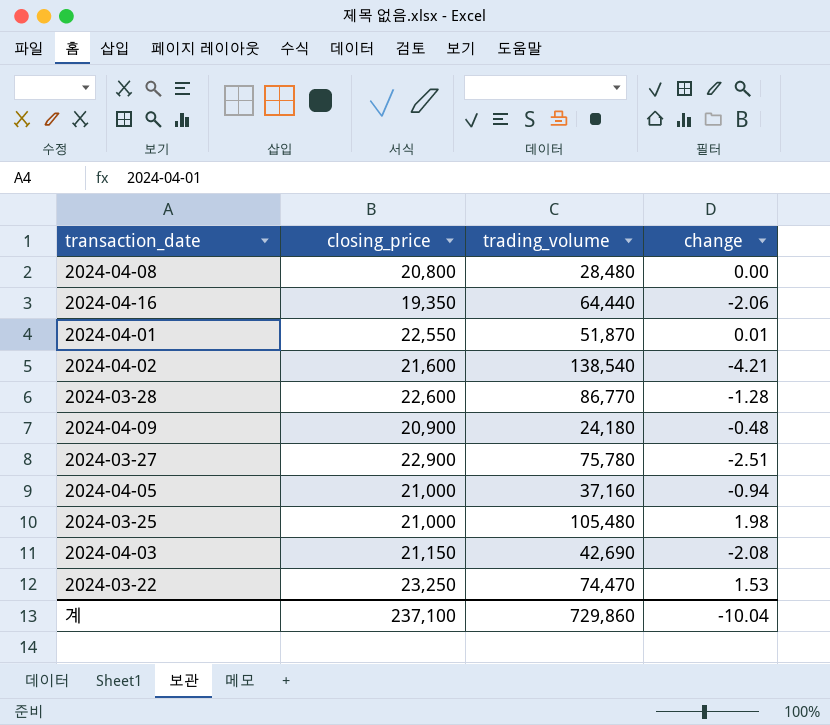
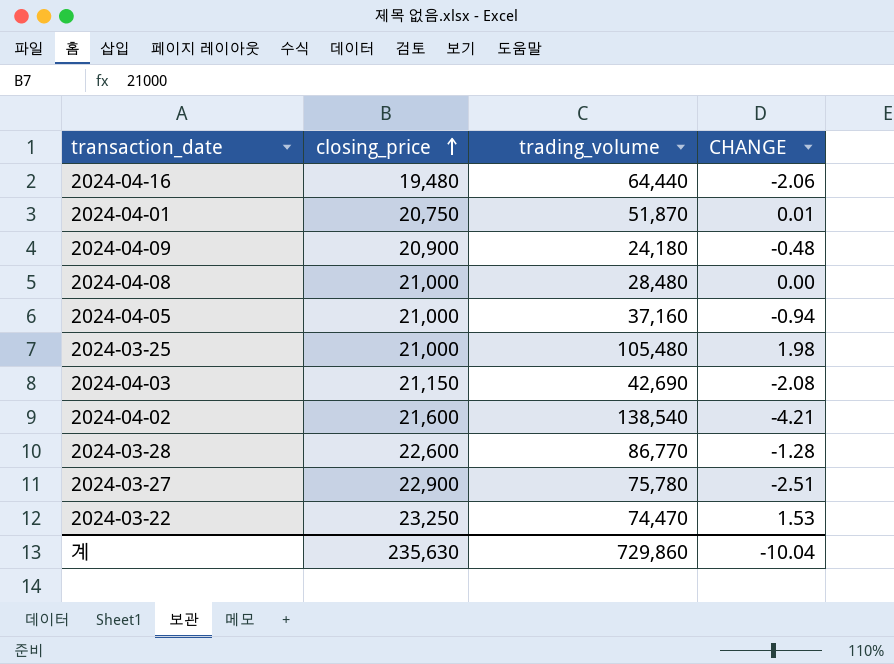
row order: none -> closing_price ascending
column name: change -> CHANGE
2024-04-16 | closing_price: 19,350 -> 19,480
2024-04-01 | closing_price: 22,550 -> 20,750
2024-04-08 | closing_price: 20,800 -> 21,000
계 | closing_price: 237,100 -> 235,630

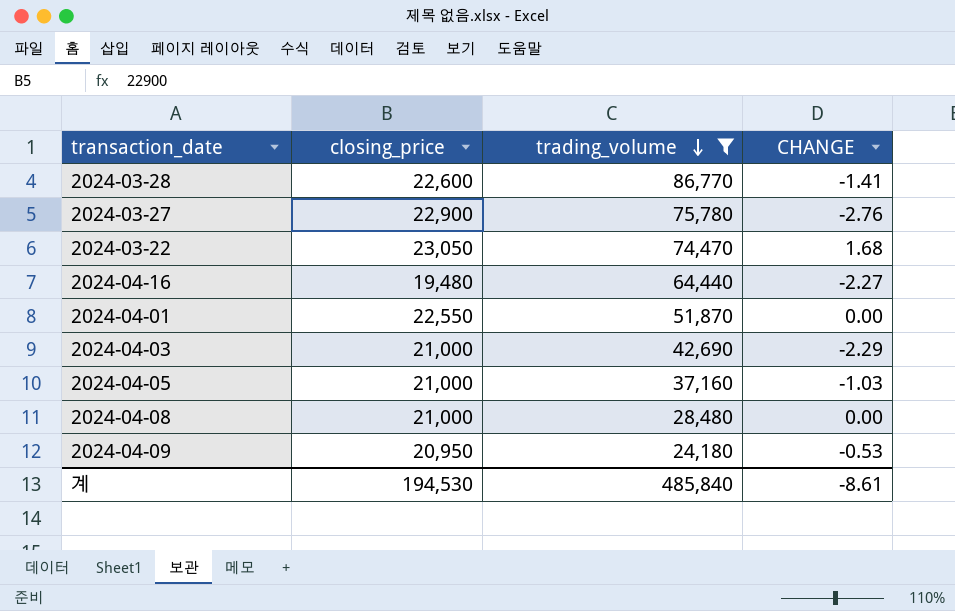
filter: none -> trading_volume <= 86,770
row order: closing_price ascending -> trading_volume descending
2024-03-28 | CHANGE: -1.28 -> -1.41
2024-03-27 | CHANGE: -2.51 -> -2.76
2024-03-22 | closing_price: 23,250 -> 23,050
2024-03-22 | CHANGE: 1.53 -> 1.68
2024-04-16 | CHANGE: -2.06 -> -2.27
2024-04-01 | closing_price: 20,750 -> 22,550
2024-04-01 | CHANGE: 0.01 -> 0.00
2024-04-03 | closing_price: 21,150 -> 21,000
2024-04-03 | CHANGE: -2.08 -> -2.29
2024-04-05 | CHANGE: -0.94 -> -1.03
2024-04-09 | closing_price: 20,900 -> 20,950
2024-04-09 | CHANGE: -0.48 -> -0.53
계 | closing_price: 235,630 -> 194,530
계 | trading_volume: 729,860 -> 485,840
계 | CHANGE: -10.04 -> -8.61

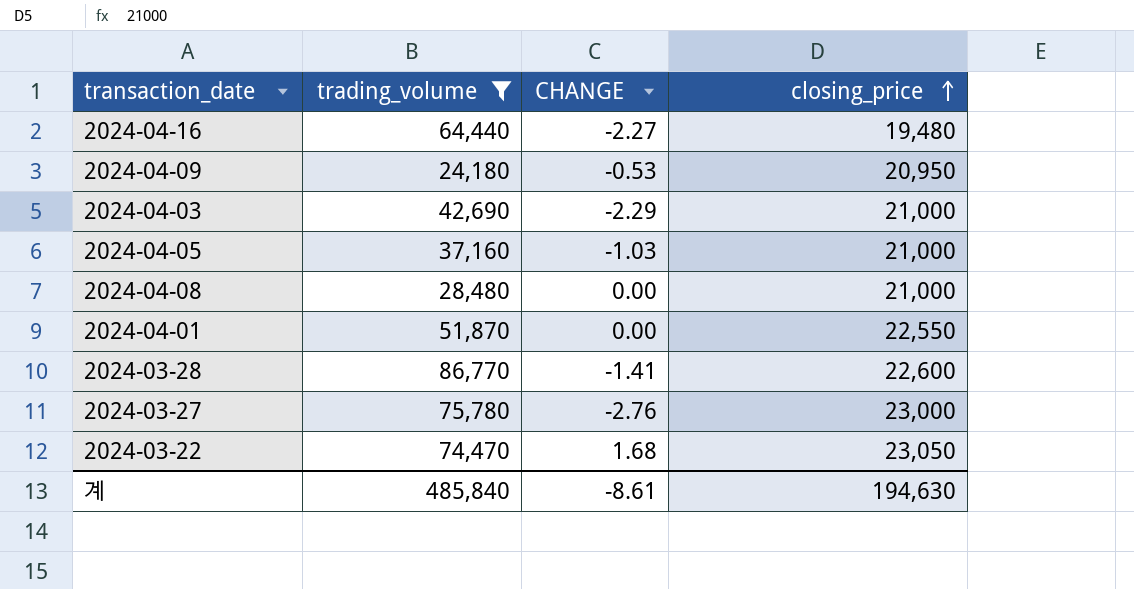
row order: trading_volume descending -> closing_price ascending
column closing_price | position: 2 -> 4
2024-03-27 | closing_price: 22,900 -> 23,000
계 | closing_price: 194,530 -> 194,630

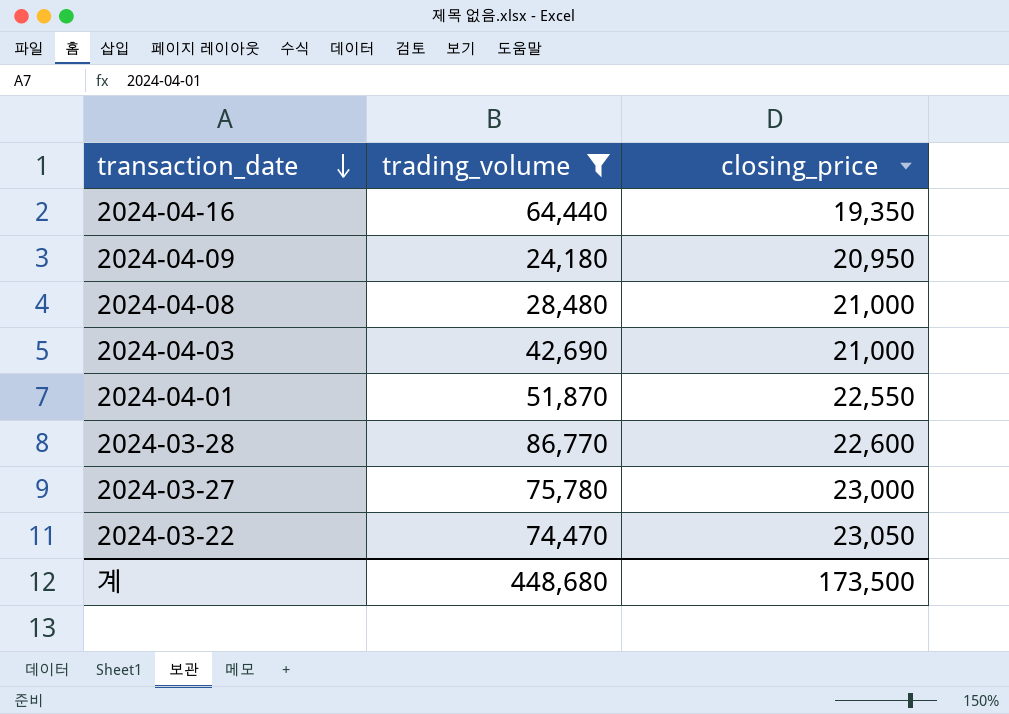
row order: closing_price ascending -> transaction_date descending
column CHANGE | position: 3 -> none
row 2024-04-05: 37,160 | -1.03 | 21,000 -> none
2024-04-16 | closing_price: 19,480 -> 19,350
계 | trading_volume: 485,840 -> 448,680
계 | closing_price: 194,630 -> 173,500

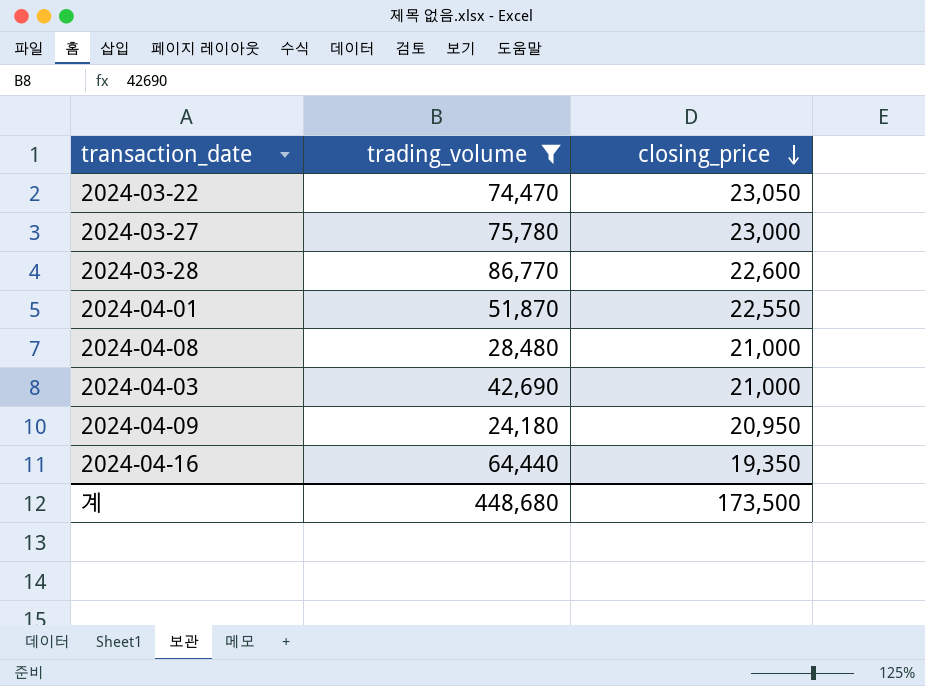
row order: transaction_date descending -> closing_price descending

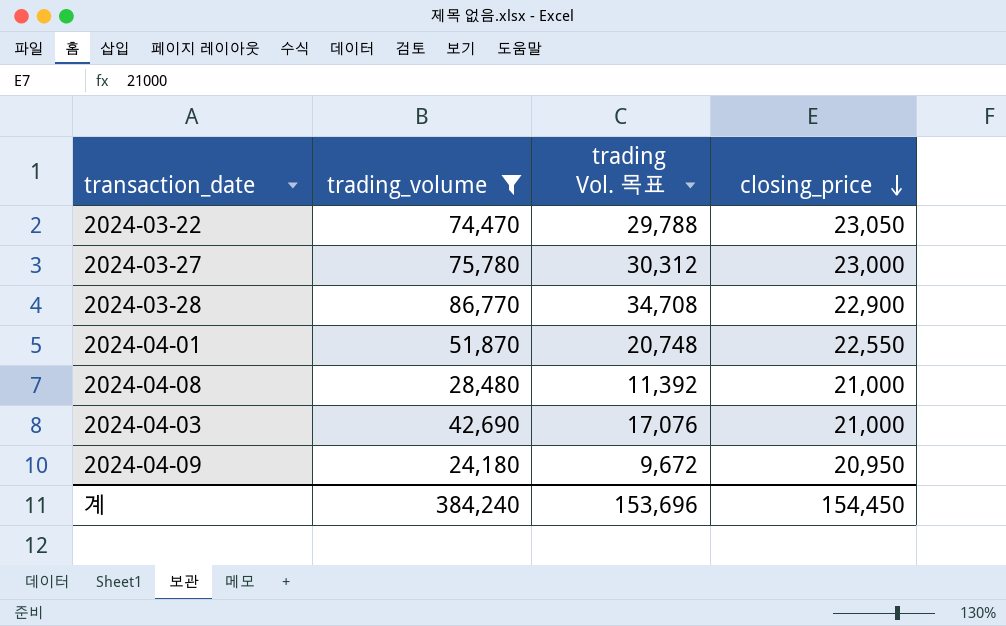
column trading Vol. 목표 | formula: none -> [trading_volume] * 0.4
row 2024-04-16: 64,440 | 19,350 -> none
2024-03-28 | closing_price: 22,600 -> 22,900
계 | trading_volume: 448,680 -> 384,240
계 | closing_price: 173,500 -> 154,450

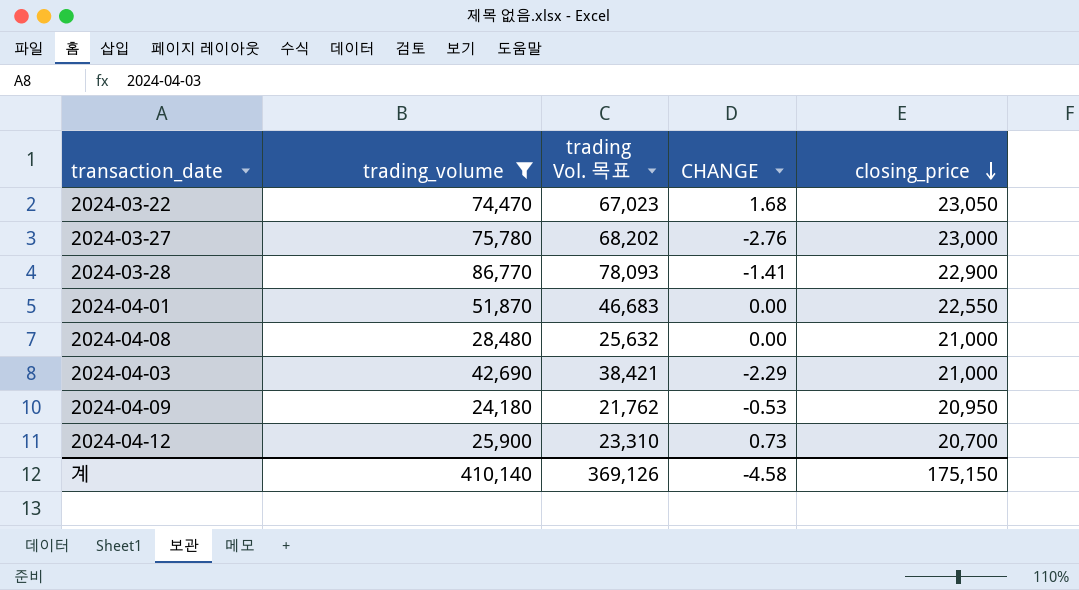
column trading Vol. 목표 | formula: [trading_volume] * 0.4 -> [trading_volume] * 0.9
column CHANGE | position: none -> 4
row 2024-04-12: none -> 25,900 | 23,310 | 0.73 | 20,700
계 | trading_volume: 384,240 -> 410,140
계 | trading Vol. 목표: 153,696 -> 369,126
계 | closing_price: 154,450 -> 175,150

